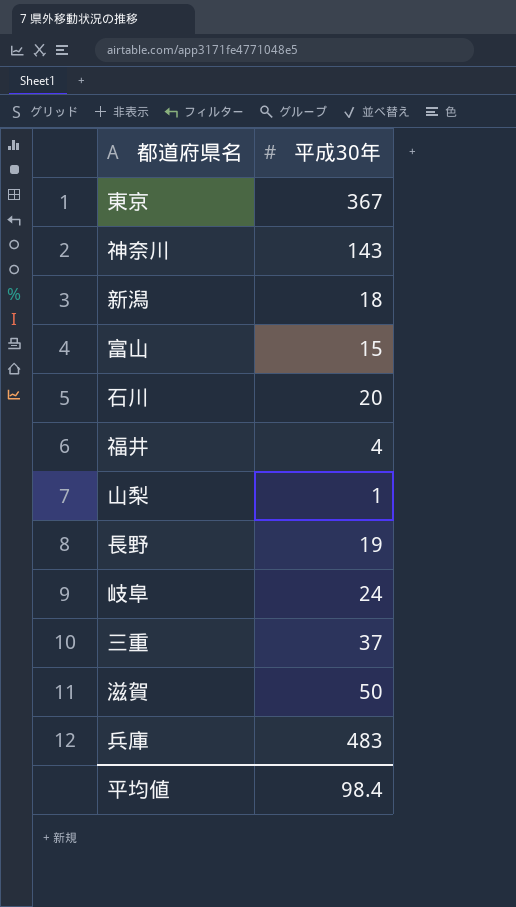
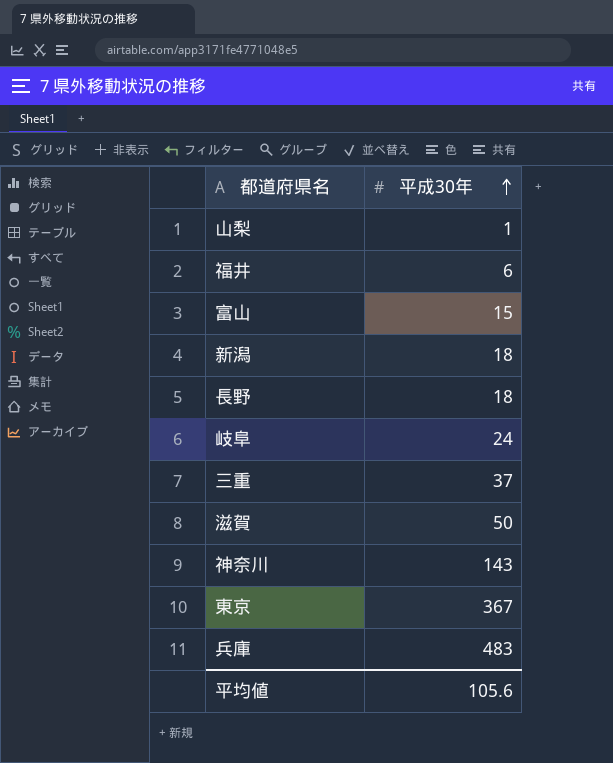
row order: none -> 平成30年 ascending
row 石川: 20 -> none
福井 | 平成30年: 4 -> 6
長野 | 平成30年: 19 -> 18
平均値 | 平成30年: 98.4 -> 105.6

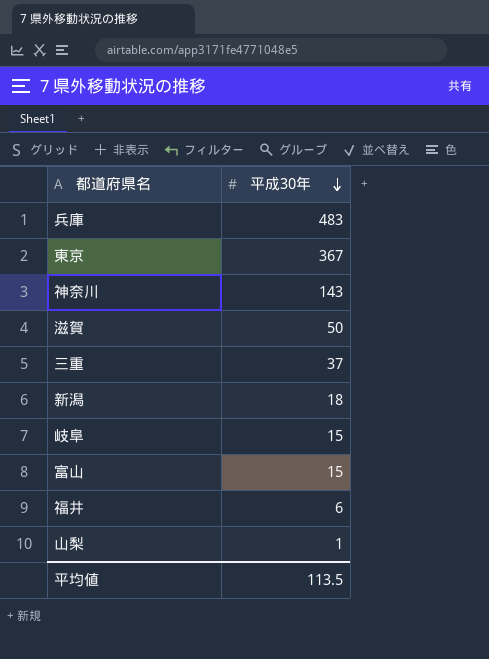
row order: 平成30年 ascending -> 平成30年 descending
row 長野: 18 -> none
岐阜 | 平成30年: 24 -> 15
平均値 | 平成30年: 105.6 -> 113.5

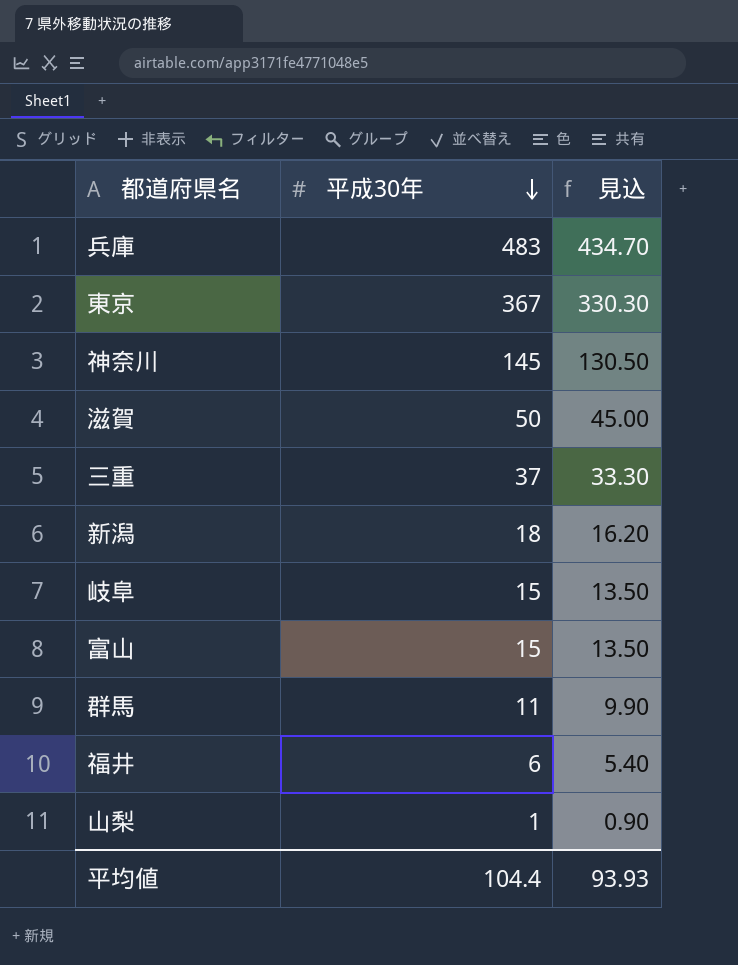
column 見込 | formula: none -> [平成30年] * 0.9
神奈川 | 平成30年: 143 -> 145
row 群馬: none -> 11 | 9.90
平均値 | 平成30年: 113.5 -> 104.4

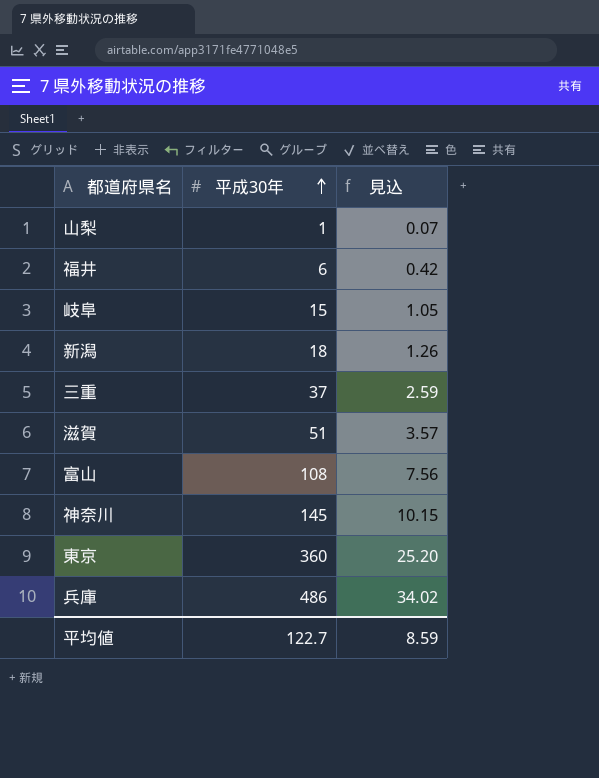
row order: 平成30年 descending -> 平成30年 ascending
column 見込 | formula: [平成30年] * 0.9 -> [平成30年] * 0.07
row 群馬: 11 | 9.90 -> none
滋賀 | 平成30年: 50 -> 51
富山 | 平成30年: 15 -> 108
東京 | 平成30年: 367 -> 360
兵庫 | 平成30年: 483 -> 486
平均値 | 平成30年: 104.4 -> 122.7
平均値 | 見込: 93.93 -> 8.59

